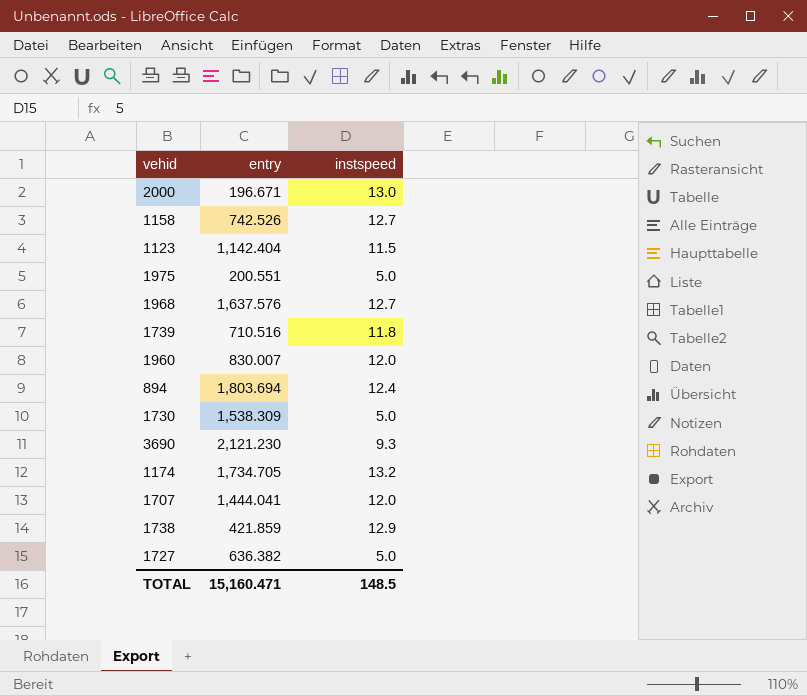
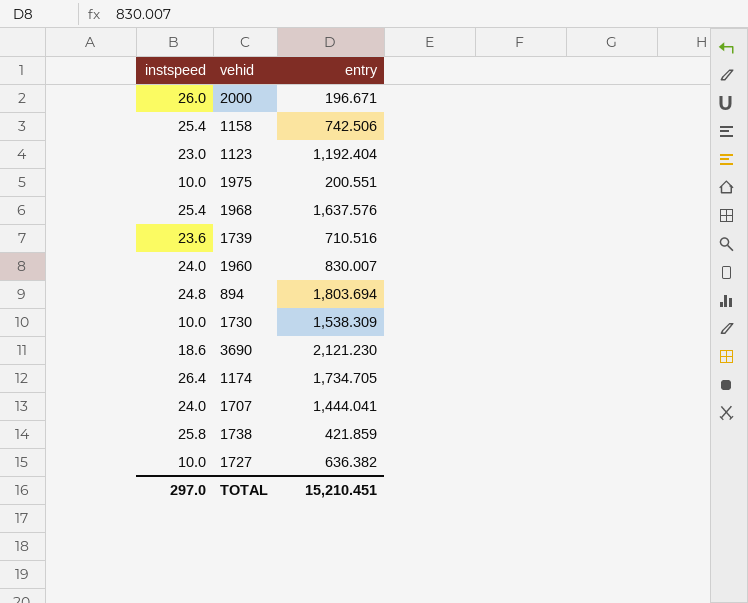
column instspeed | position: 3 -> 1
2000 | instspeed: 13.0 -> 26.0
1158 | instspeed: 12.7 -> 25.4
1158 | entry: 742.526 -> 742.506
1123 | instspeed: 11.5 -> 23.0
1123 | entry: 1,142.404 -> 1,192.404
1975 | instspeed: 5.0 -> 10.0
1968 | instspeed: 12.7 -> 25.4
1739 | instspeed: 11.8 -> 23.6
1960 | instspeed: 12.0 -> 24.0
894 | instspeed: 12.4 -> 24.8
1730 | instspeed: 5.0 -> 10.0
3690 | instspeed: 9.3 -> 18.6
1174 | instspeed: 13.2 -> 26.4
1707 | instspeed: 12.0 -> 24.0
1738 | instspeed: 12.9 -> 25.8
1727 | instspeed: 5.0 -> 10.0
TOTAL | instspeed: 148.5 -> 297.0
TOTAL | entry: 15,160.471 -> 15,210.451

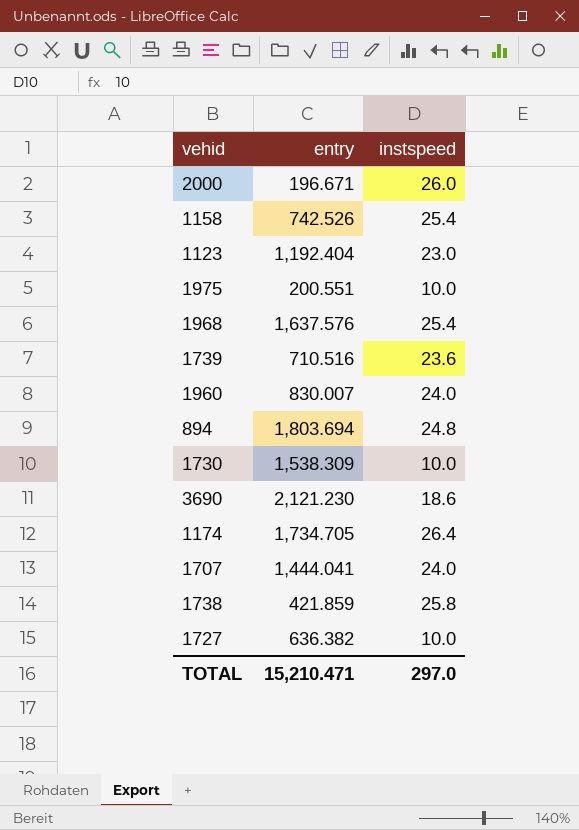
column instspeed | position: 1 -> 3
1158 | entry: 742.506 -> 742.526
TOTAL | entry: 15,210.451 -> 15,210.471

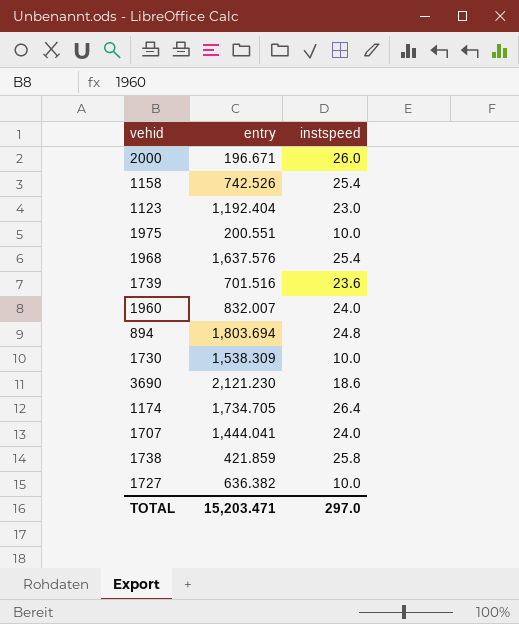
1739 | entry: 710.516 -> 701.516
1960 | entry: 830.007 -> 832.007
TOTAL | entry: 15,210.471 -> 15,203.471

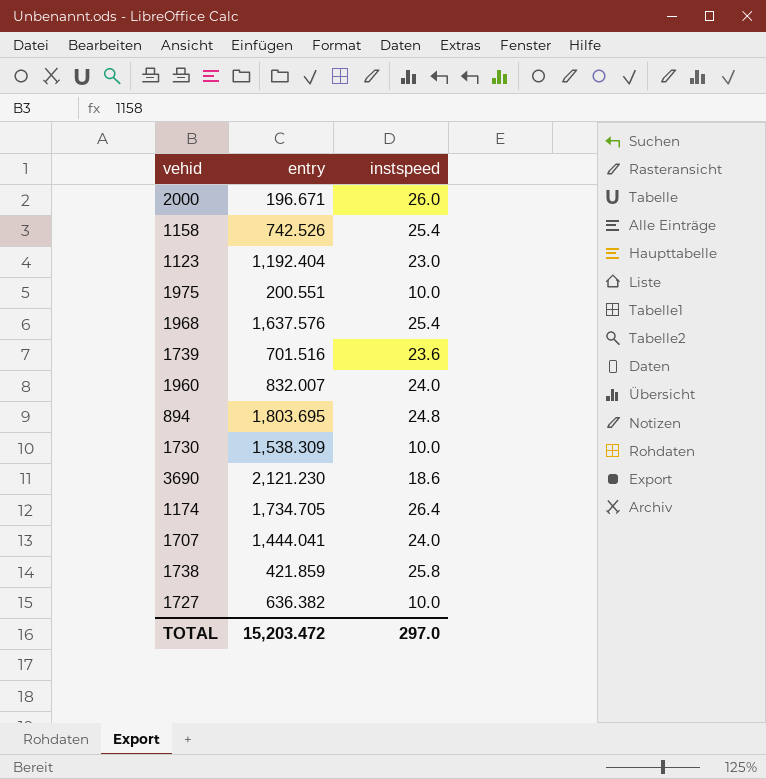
894 | entry: 1,803.694 -> 1,803.695
TOTAL | entry: 15,203.471 -> 15,203.472

